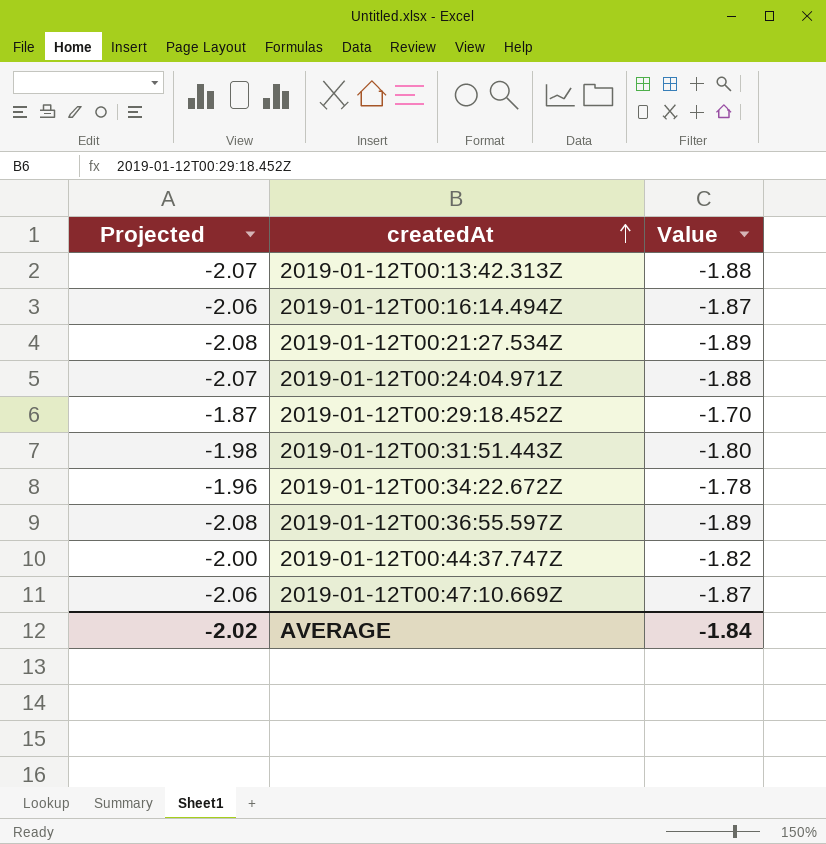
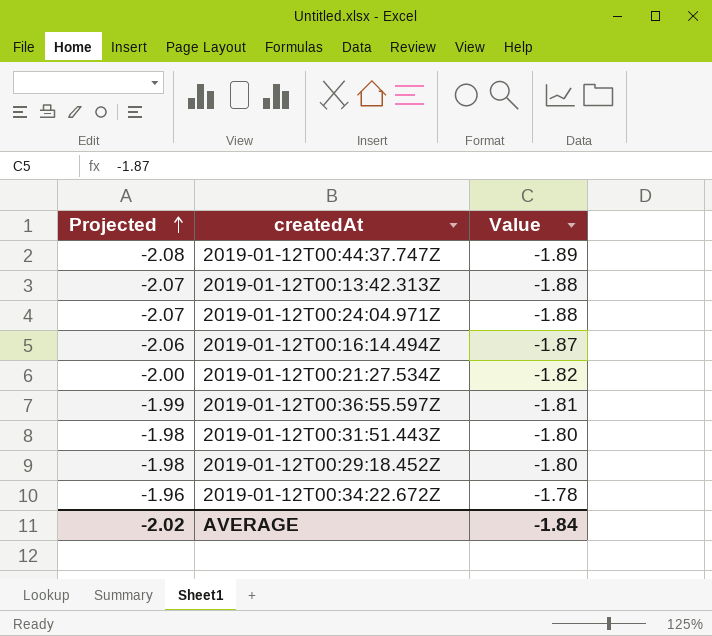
row order: createdAt ascending -> Projected ascending
row 2019-01-12T00:47:10.669Z: -2.06 | -1.87 -> none
2019-01-12T00:44:37.747Z | Projected: -2.00 -> -2.08
2019-01-12T00:44:37.747Z | Value: -1.82 -> -1.89
2019-01-12T00:21:27.534Z | Projected: -2.08 -> -2.00
2019-01-12T00:21:27.534Z | Value: -1.89 -> -1.82
2019-01-12T00:36:55.597Z | Projected: -2.08 -> -1.99
2019-01-12T00:36:55.597Z | Value: -1.89 -> -1.81
2019-01-12T00:29:18.452Z | Projected: -1.87 -> -1.98
2019-01-12T00:29:18.452Z | Value: -1.70 -> -1.80

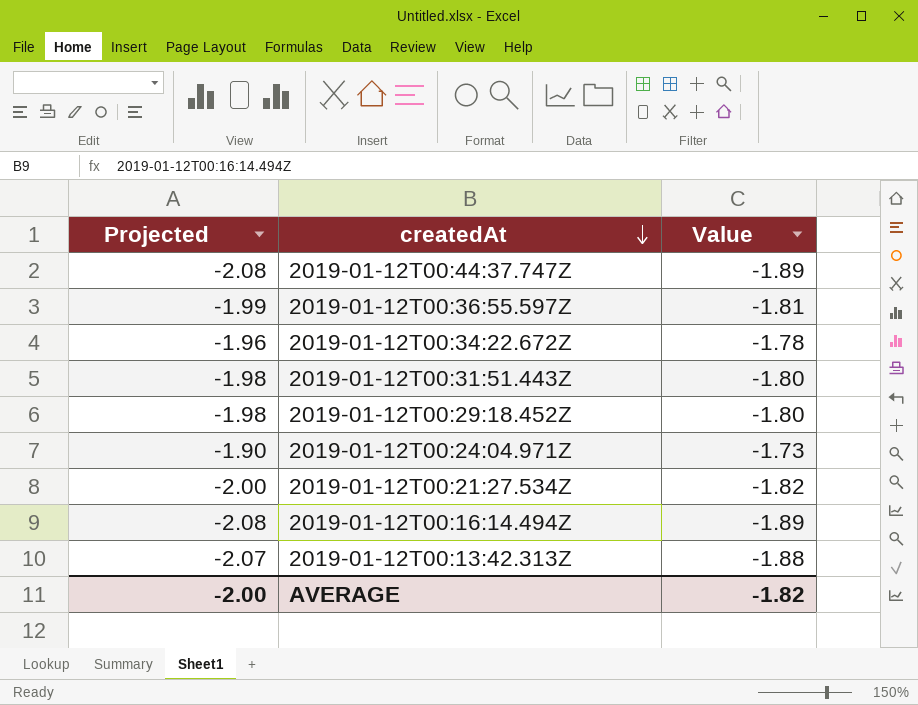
row order: Projected ascending -> createdAt descending
2019-01-12T00:24:04.971Z | Projected: -2.07 -> -1.90
2019-01-12T00:24:04.971Z | Value: -1.88 -> -1.73
2019-01-12T00:16:14.494Z | Projected: -2.06 -> -2.08
2019-01-12T00:16:14.494Z | Value: -1.87 -> -1.89
AVERAGE | Projected: -2.02 -> -2.00
AVERAGE | Value: -1.84 -> -1.82

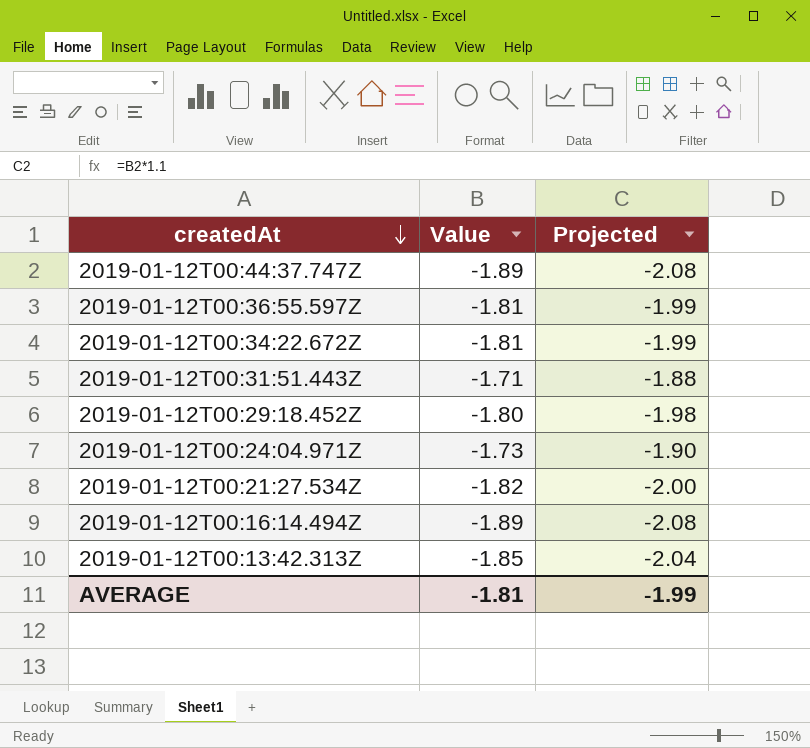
column Projected | position: 1 -> 3
2019-01-12T00:34:22.672Z | Value: -1.78 -> -1.81
2019-01-12T00:34:22.672Z | Projected: -1.96 -> -1.99
2019-01-12T00:31:51.443Z | Value: -1.80 -> -1.71
2019-01-12T00:31:51.443Z | Projected: -1.98 -> -1.88
2019-01-12T00:13:42.313Z | Value: -1.88 -> -1.85
2019-01-12T00:13:42.313Z | Projected: -2.07 -> -2.04
AVERAGE | Value: -1.82 -> -1.81
AVERAGE | Projected: -2.00 -> -1.99

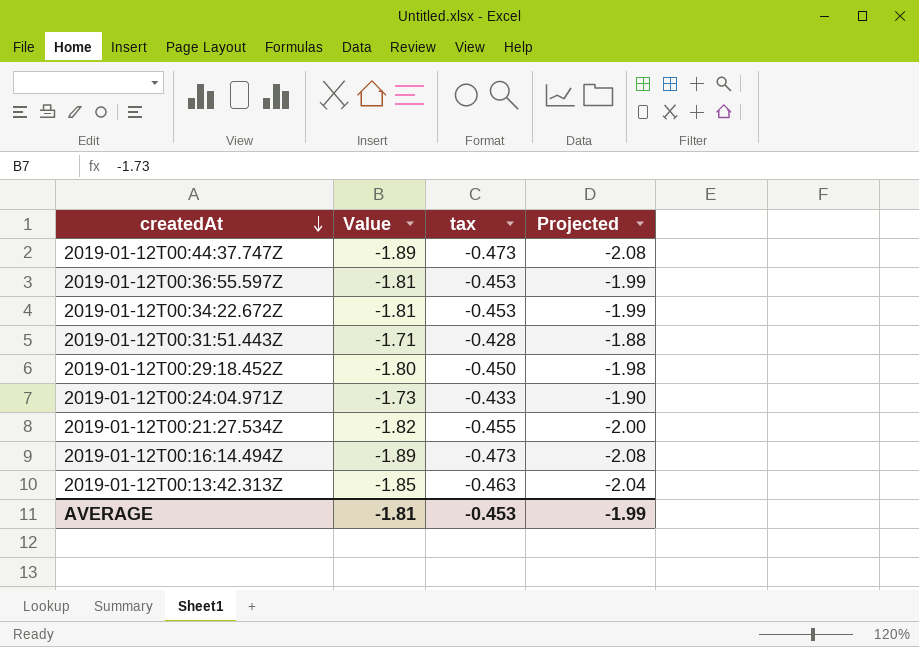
column tax | formula: none -> [Value] * 0.25

